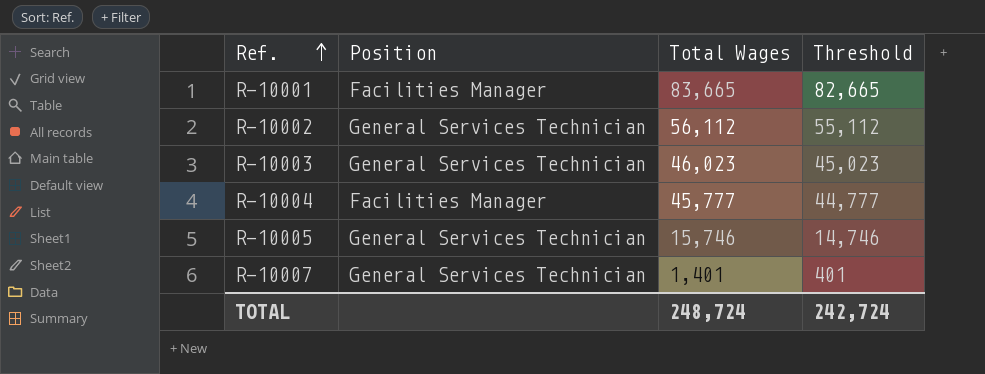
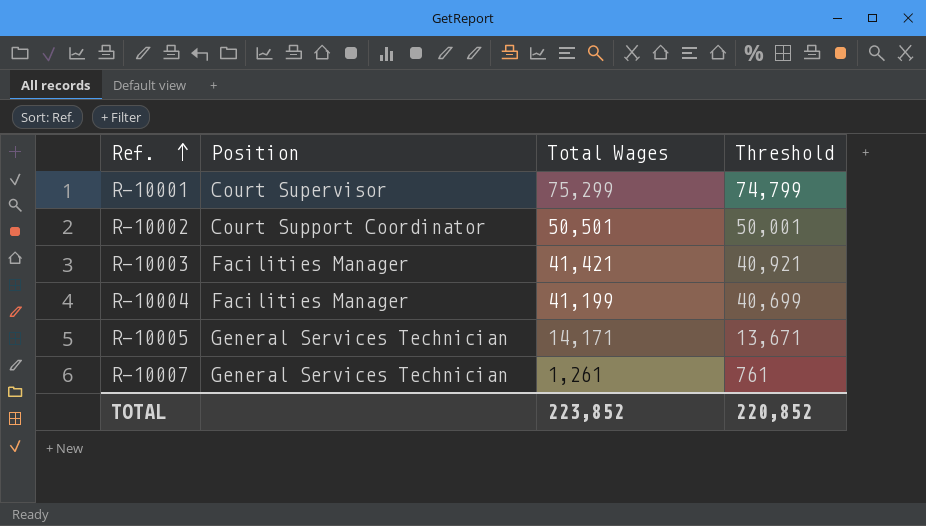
column Threshold | formula: [Total Wages] - 1000 -> [Total Wages] - 500
R-10001 | Position: Facilities Manager -> Court Supervisor
R-10001 | Total Wages: 83,665 -> 75,299
R-10002 | Position: General Services Technician -> Court Support Coordinator
R-10002 | Total Wages: 56,112 -> 50,501
R-10003 | Position: General Services Technician -> Facilities Manager
R-10003 | Total Wages: 46,023 -> 41,421
R-10004 | Total Wages: 45,777 -> 41,199
R-10005 | Total Wages: 15,746 -> 14,171
R-10007 | Total Wages: 1,401 -> 1,261
TOTAL | Total Wages: 248,724 -> 223,852
TOTAL | Threshold: 242,724 -> 220,852

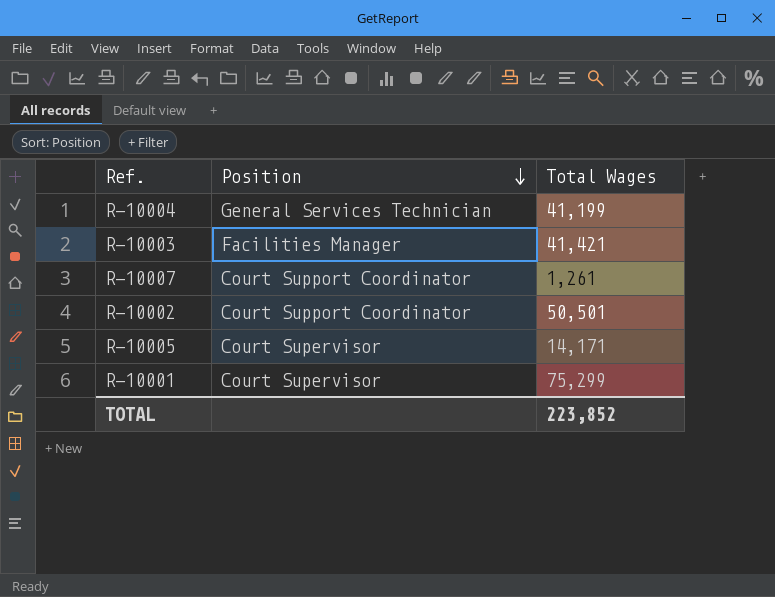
row order: Ref. ascending -> Position descending
column Threshold | formula: [Total Wages] - 500 -> none
R-10004 | Position: Facilities Manager -> General Services Technician
R-10007 | Position: General Services Technician -> Court Support Coordinator
R-10005 | Position: General Services Technician -> Court Supervisor

